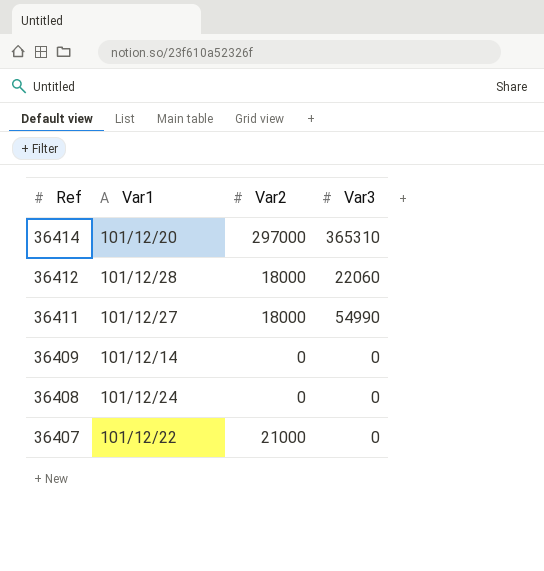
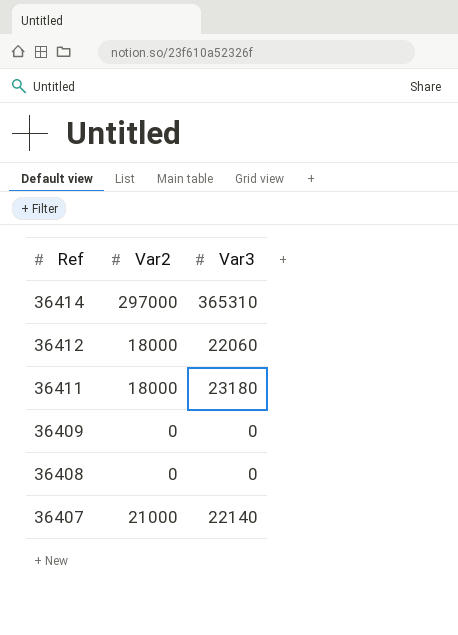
column Var1 | position: 2 -> none
36411 | Var3: 54990 -> 23180
36407 | Var3: 0 -> 22140

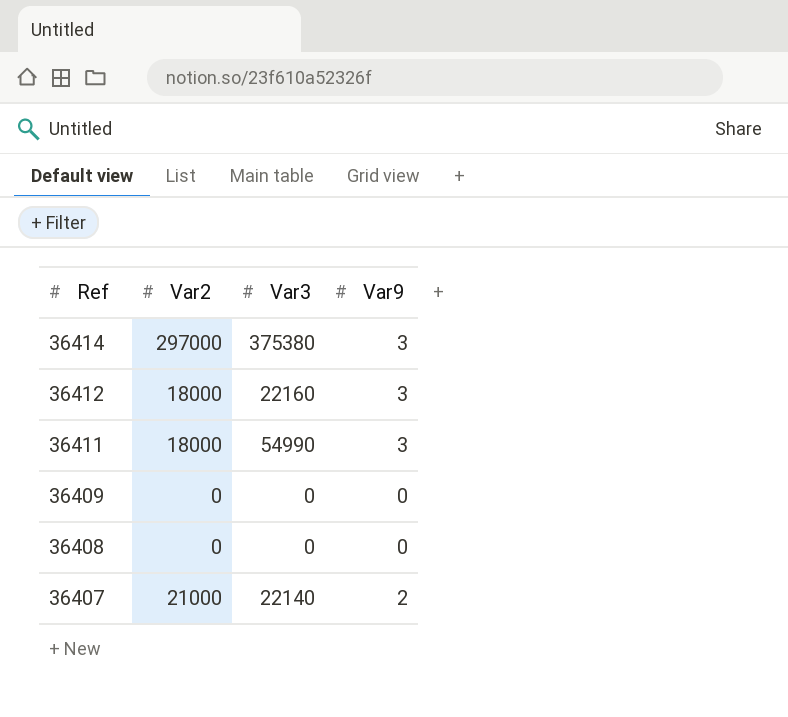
column Var9 | position: none -> 4
36414 | Var3: 365310 -> 375380
36412 | Var3: 22060 -> 22160
36411 | Var3: 23180 -> 54990

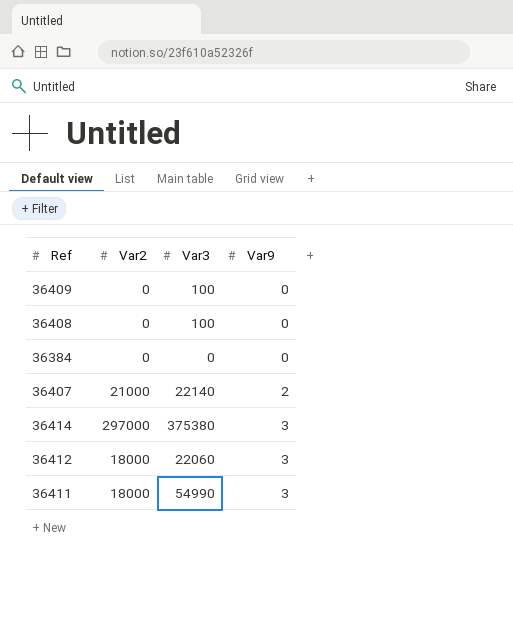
row order: Ref descending -> Var9 ascending
36409 | Var3: 0 -> 100
36408 | Var3: 0 -> 100
row 36384: none -> 0 | 0 | 0
36412 | Var3: 22160 -> 22060

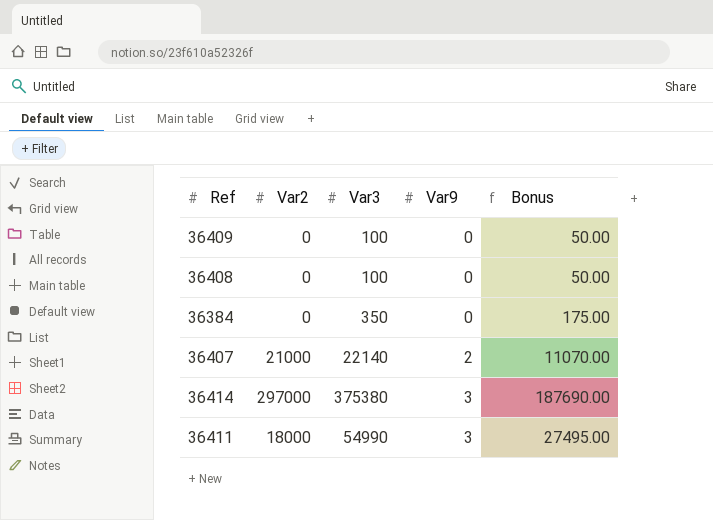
column Bonus | formula: none -> [Var3] * 0.5
row 36412: 18000 | 22060 | 3 -> none
36384 | Var3: 0 -> 350

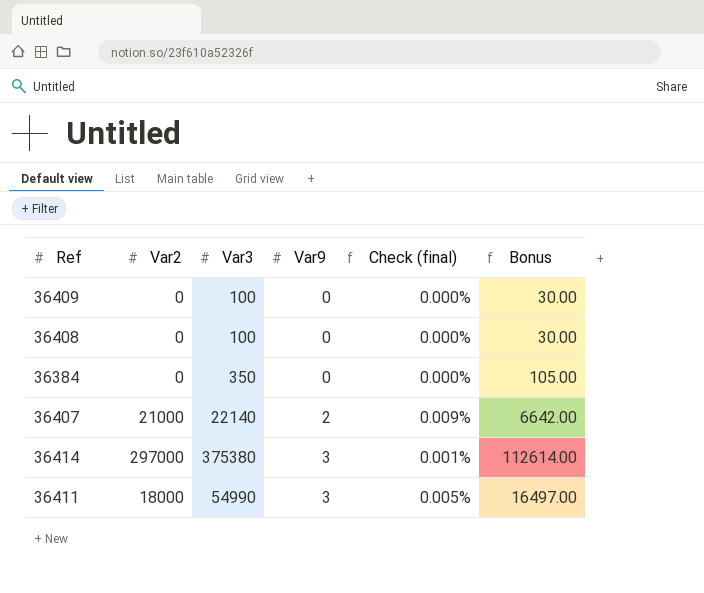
column Check (final) | formula: none -> [Var9] / [Var3]
column Bonus | formula: [Var3] * 0.5 -> [Var3] * 0.3

